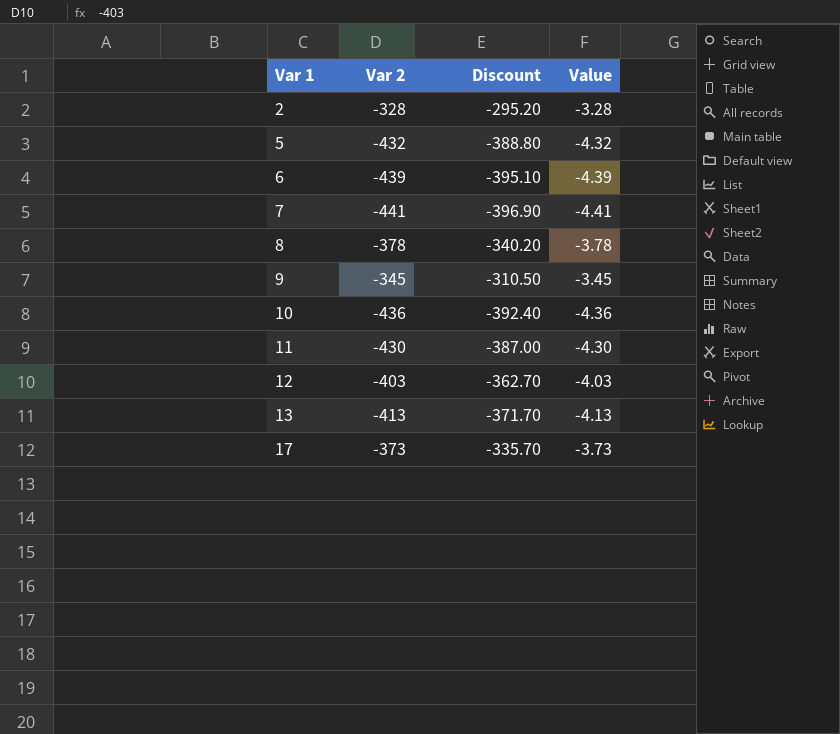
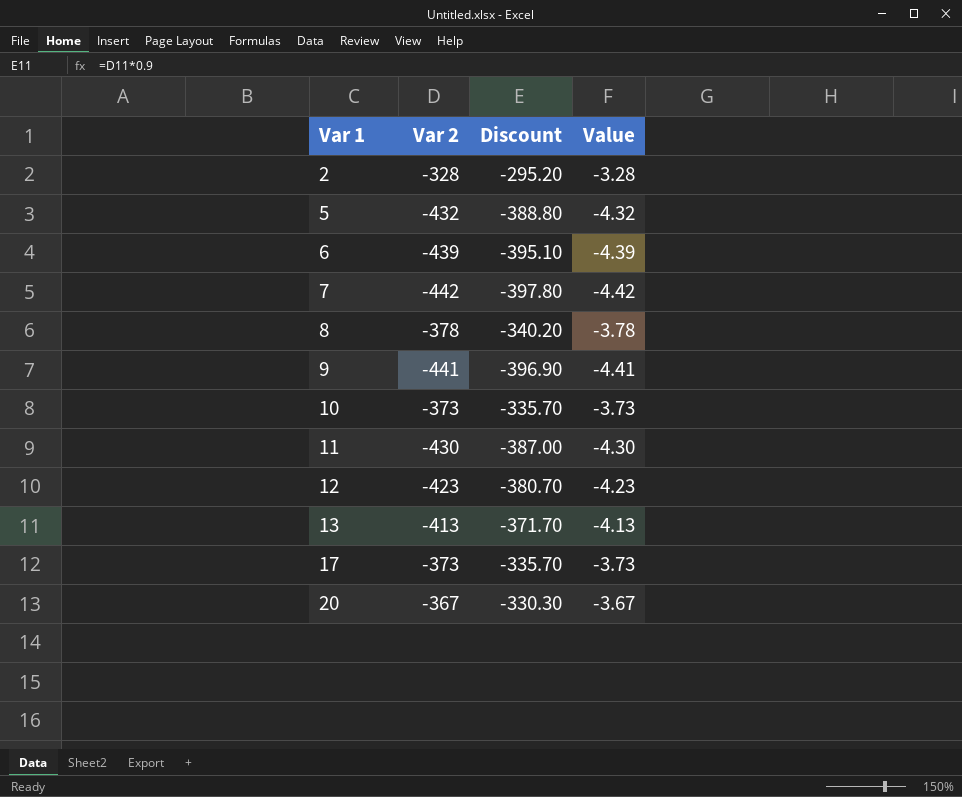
7 | Var 2: -441 -> -442
7 | Discount: -396.90 -> -397.80
7 | Value: -4.41 -> -4.42
9 | Var 2: -345 -> -441
9 | Discount: -310.50 -> -396.90
9 | Value: -3.45 -> -4.41
10 | Var 2: -436 -> -373
10 | Discount: -392.40 -> -335.70
10 | Value: -4.36 -> -3.73
12 | Var 2: -403 -> -423
12 | Discount: -362.70 -> -380.70
12 | Value: -4.03 -> -4.23
row 20: none -> -367 | -330.30 | -3.67

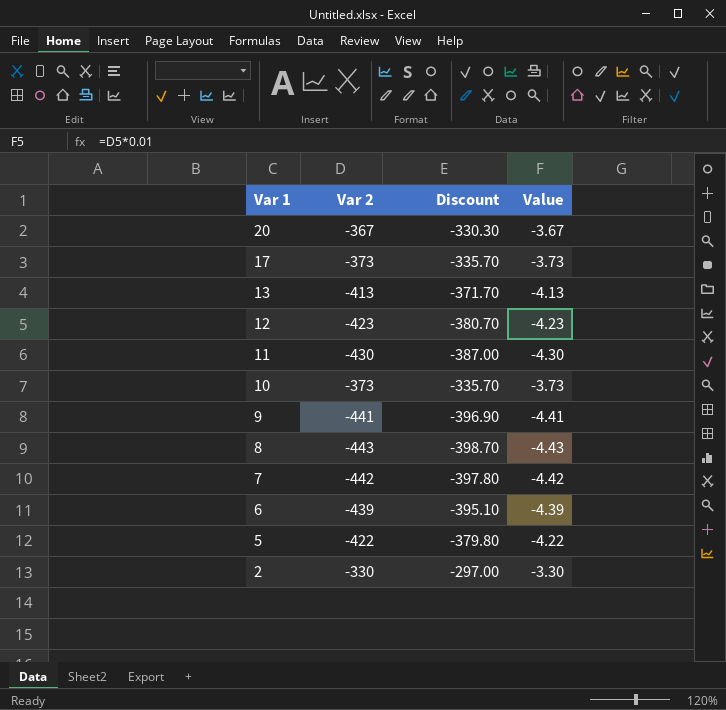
row order: Var 1 ascending -> Var 1 descending
8 | Var 2: -378 -> -443
8 | Discount: -340.20 -> -398.70
8 | Value: -3.78 -> -4.43
5 | Var 2: -432 -> -422
5 | Discount: -388.80 -> -379.80
5 | Value: -4.32 -> -4.22
2 | Var 2: -328 -> -330
2 | Discount: -295.20 -> -297.00
2 | Value: -3.28 -> -3.30

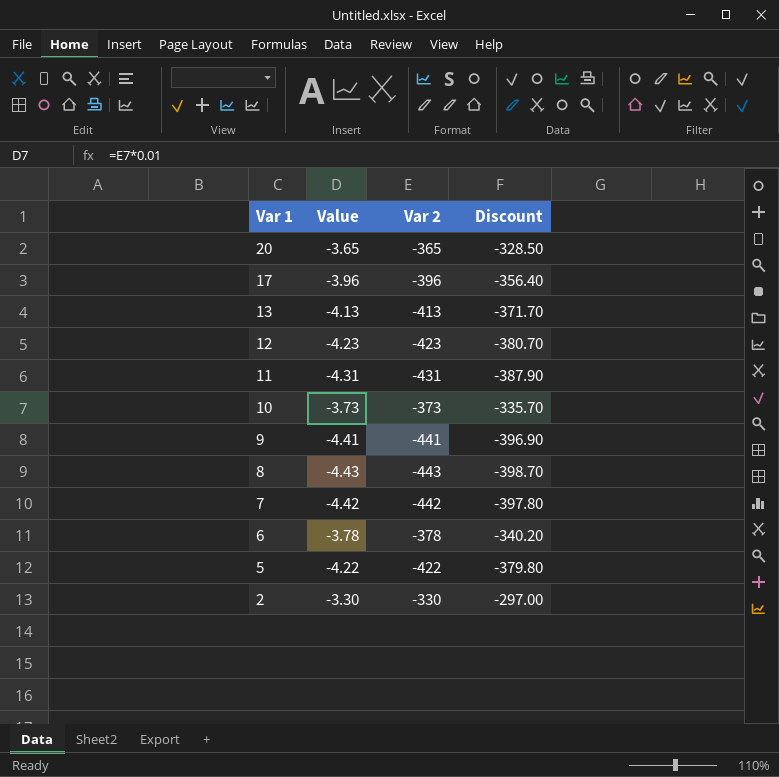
column Value | position: 4 -> 2
20 | Value: -3.67 -> -3.65
20 | Var 2: -367 -> -365
20 | Discount: -330.30 -> -328.50
17 | Value: -3.73 -> -3.96
17 | Var 2: -373 -> -396
17 | Discount: -335.70 -> -356.40
11 | Value: -4.30 -> -4.31
11 | Var 2: -430 -> -431
11 | Discount: -387.00 -> -387.90
6 | Value: -4.39 -> -3.78
6 | Var 2: -439 -> -378
6 | Discount: -395.10 -> -340.20

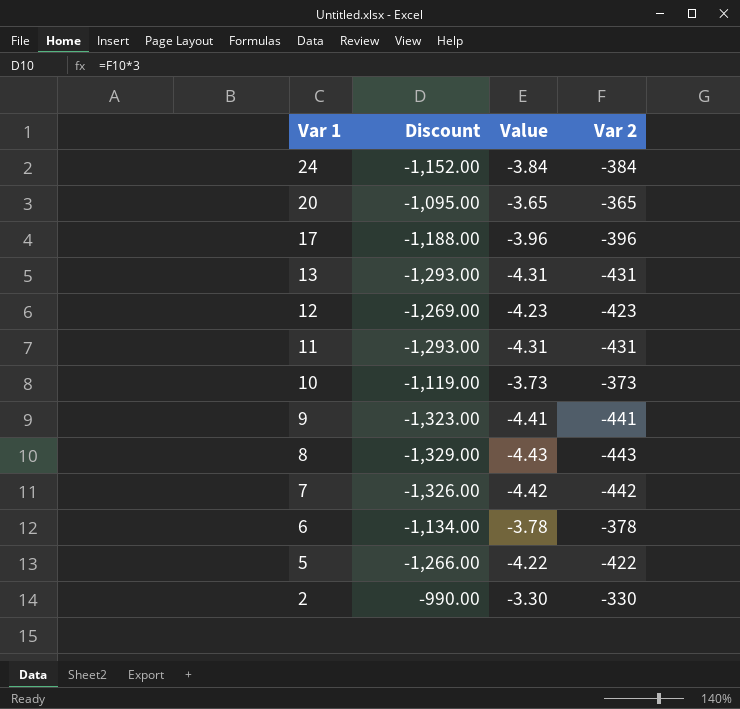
column Discount | formula: [Var 2] * 0.9 -> [Var 2] * 3
column Discount | position: 4 -> 2
row 24: none -> -1,152.00 | -3.84 | -384
13 | Value: -4.13 -> -4.31
13 | Var 2: -413 -> -431

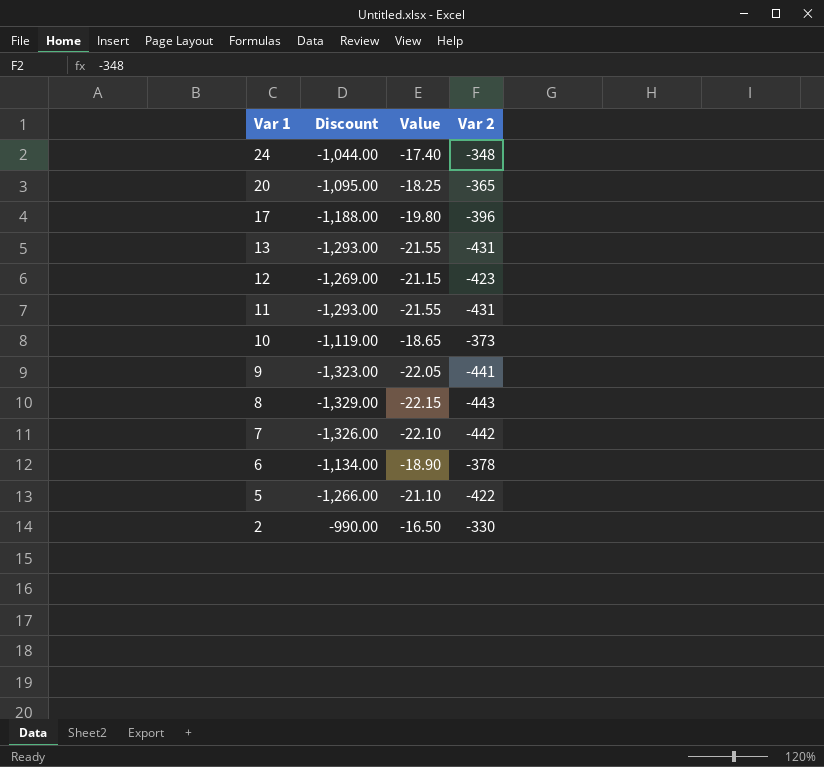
column Value | formula: [Var 2] * 0.01 -> [Var 2] * 0.05
24 | Discount: -1,152.00 -> -1,044.00
24 | Var 2: -384 -> -348

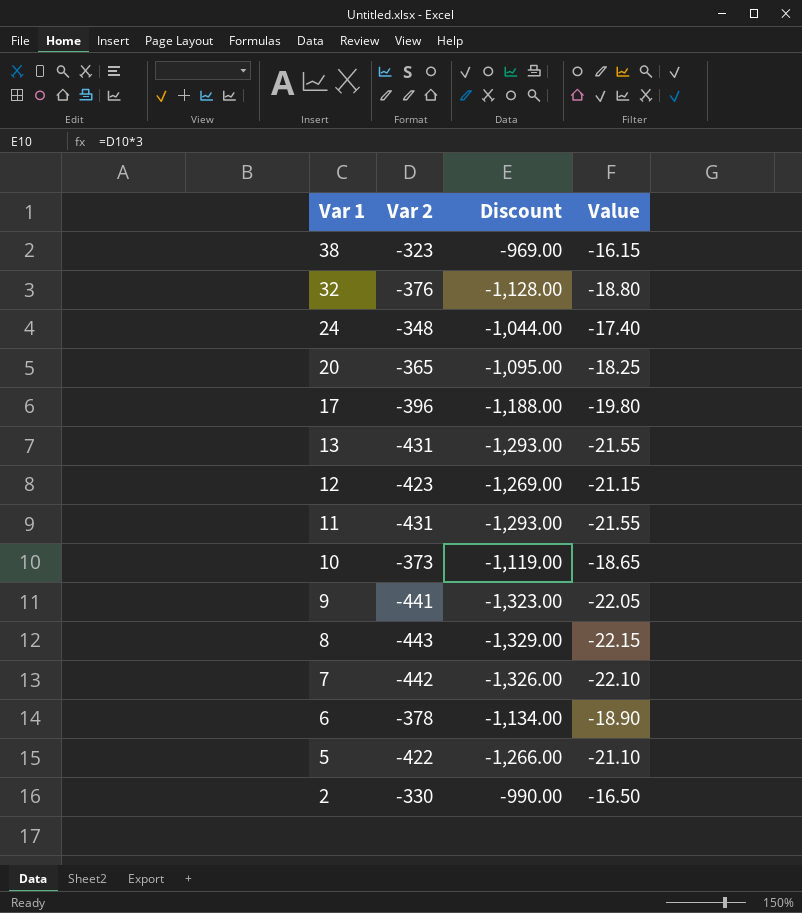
column Var 2 | position: 4 -> 2
row 38: none -> -323 | -969.00 | -16.15
row 32: none -> -376 | -1,128.00 | -18.80

